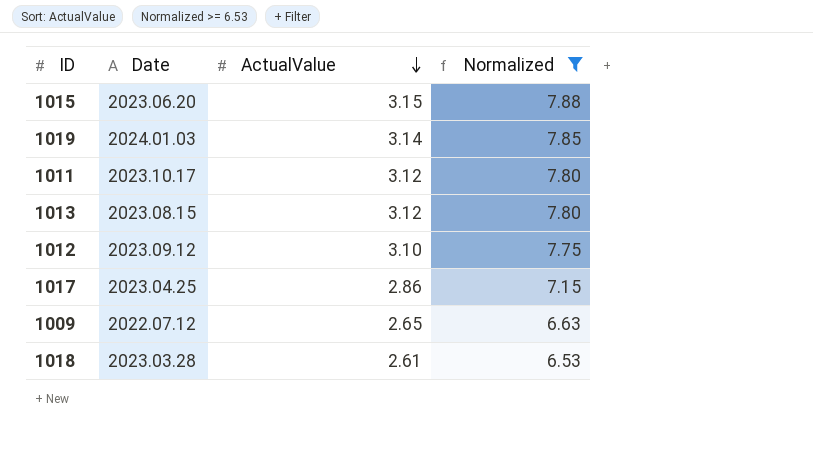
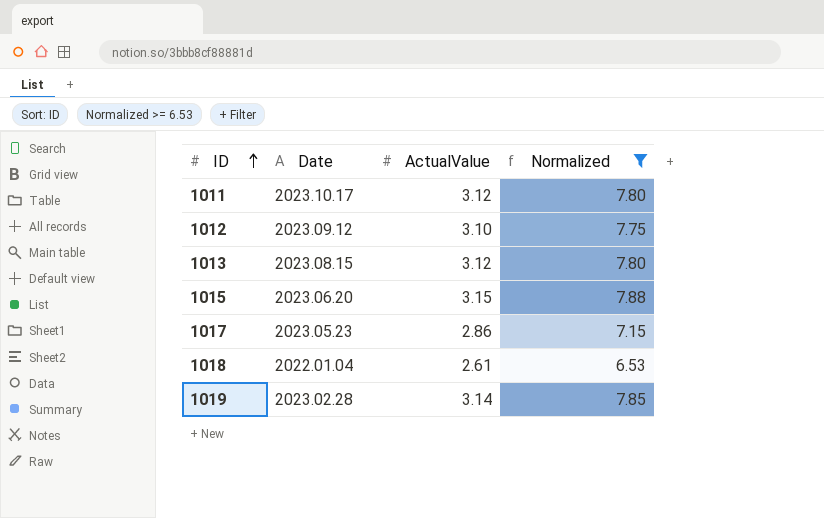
row order: ActualValue descending -> ID ascending
row 1009: 2022.07.12 | 2.65 | 6.63 -> none
1017 | Date: 2023.04.25 -> 2023.05.23
1018 | Date: 2023.03.28 -> 2022.01.04
1019 | Date: 2024.01.03 -> 2023.02.28

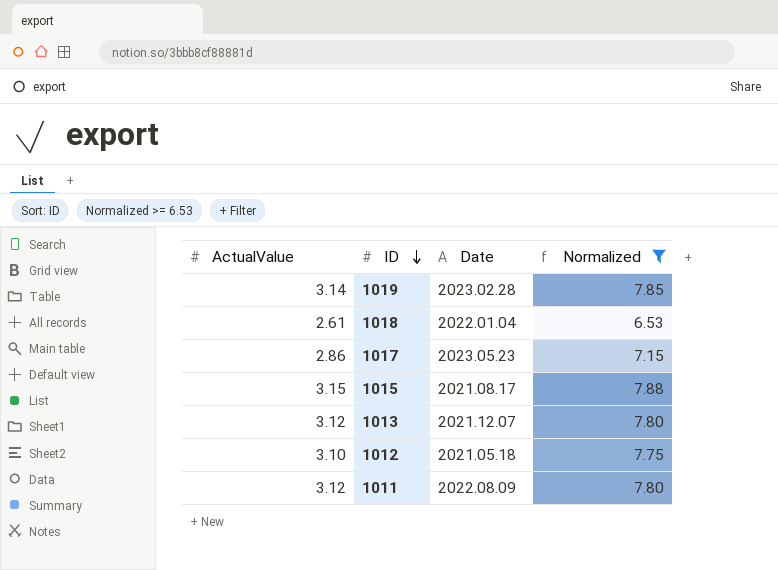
row order: ID ascending -> ID descending
column ActualValue | position: 3 -> 1
1015 | Date: 2023.06.20 -> 2021.08.17
1013 | Date: 2023.08.15 -> 2021.12.07
1012 | Date: 2023.09.12 -> 2021.05.18
1011 | Date: 2023.10.17 -> 2022.08.09

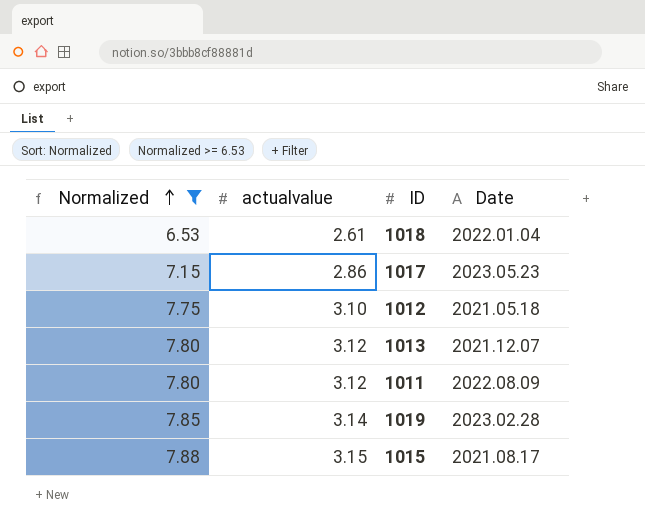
row order: ID descending -> Normalized ascending
column Normalized | position: 4 -> 1
column name: ActualValue -> actualvalue

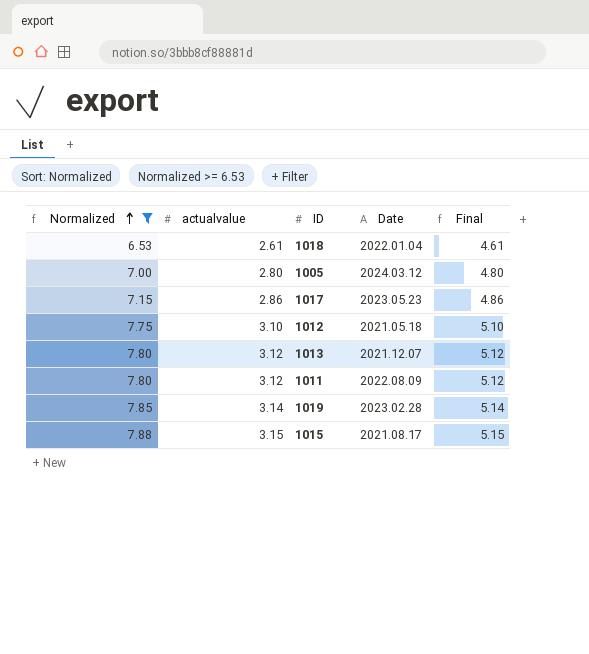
column Final | formula: none -> [actualvalue] + 2
row 1005: none -> 7.00 | 2.80 | 2024.03.12 | 4.80

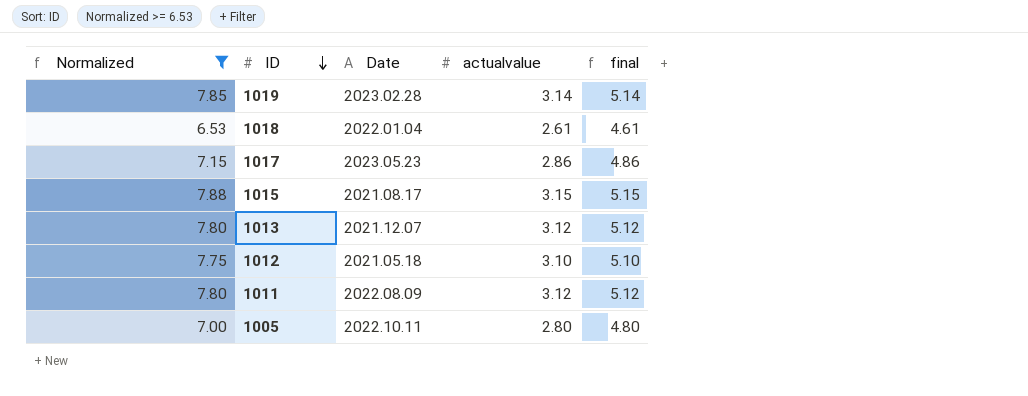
row order: Normalized ascending -> ID descending
column actualvalue | position: 2 -> 4
column name: Final -> final
1005 | Date: 2024.03.12 -> 2022.10.11

